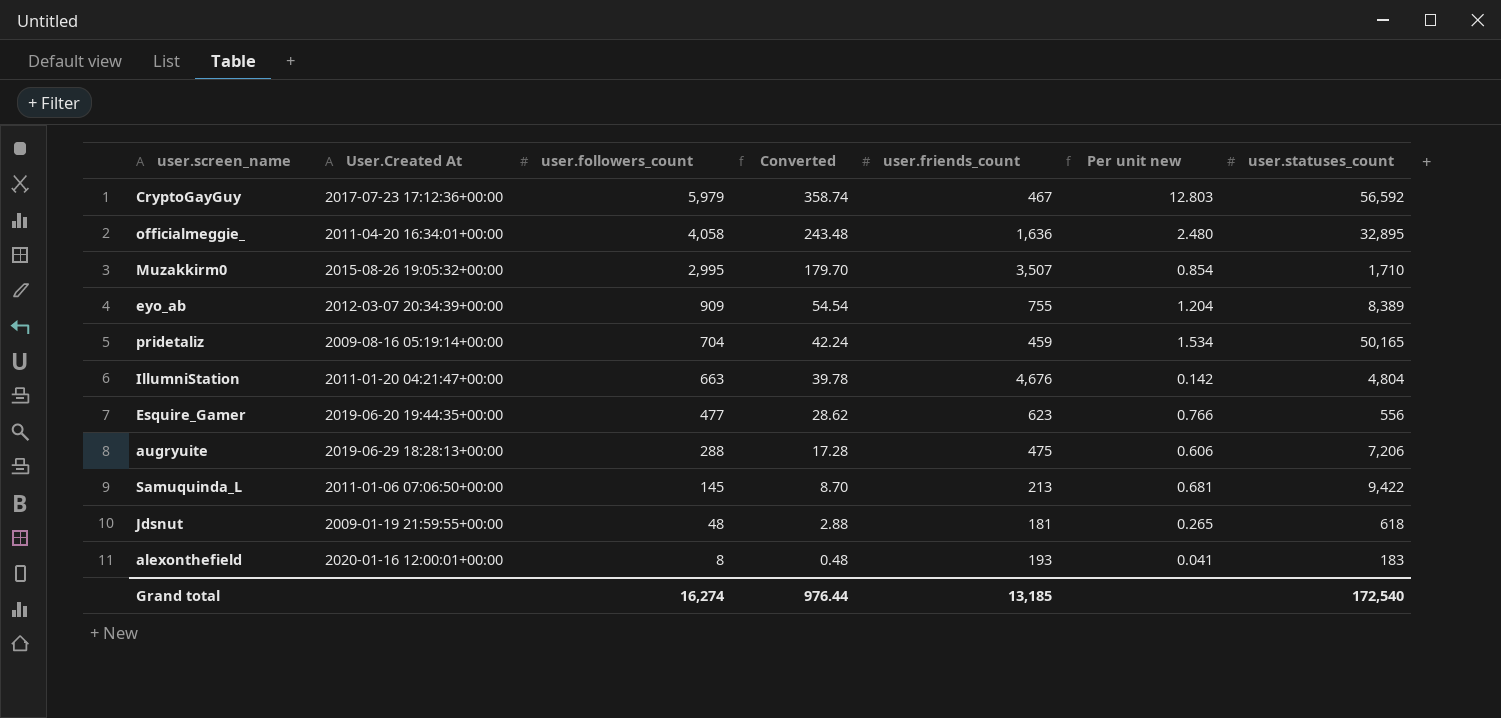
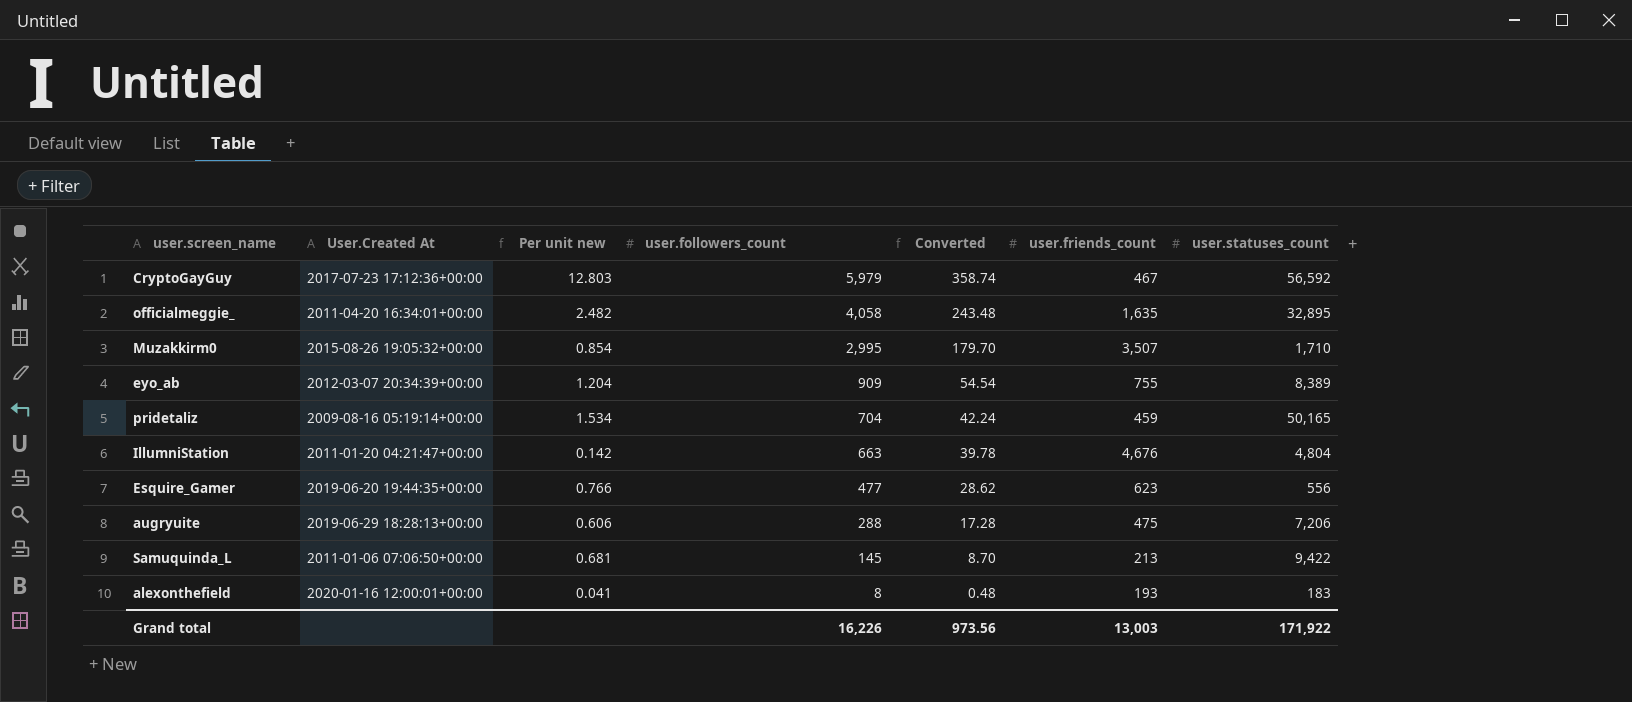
column Per unit new | position: 6 -> 3
row Jdsnut: 2009-01-19 21:59:55+00:00 | 48 | 2.88 | 181 | 0.265 | 618 -> none
officialmeggie_ | Per unit new: 2.480 -> 2.482
officialmeggie_ | user.friends_count: 1,636 -> 1,635
Grand total | user.followers_count: 16,274 -> 16,226
Grand total | Converted: 976.44 -> 973.56
Grand total | user.friends_count: 13,185 -> 13,003
Grand total | user.statuses_count: 172,540 -> 171,922

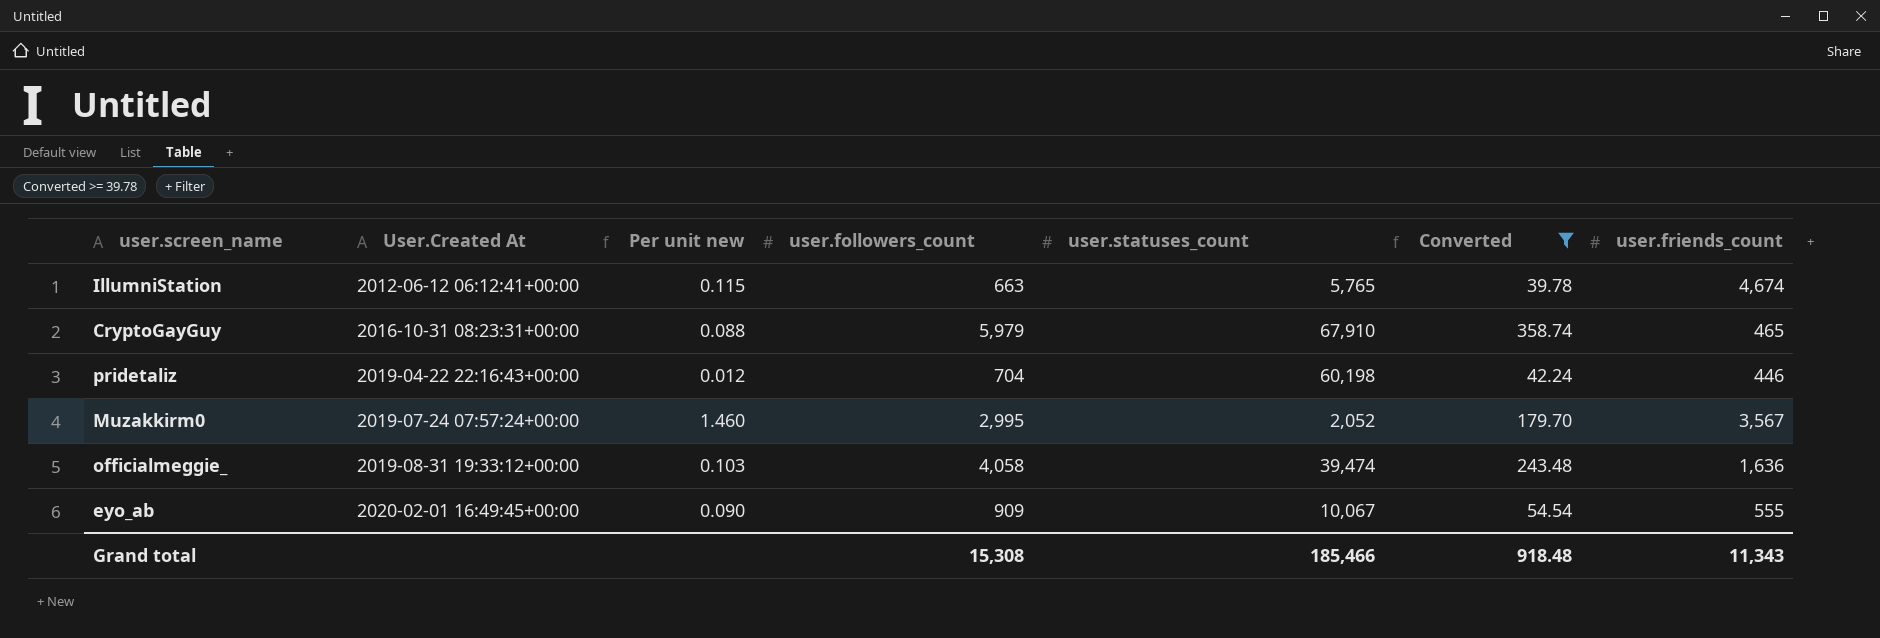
filter: none -> Converted >= 39.78
row order: user.followers_count descending -> User.Created At ascending
column Per unit new | formula: [user.followers_count] / [user.friends_count] -> [user.followers_count] / [user.statuses_count]
column user.statuses_count | position: 7 -> 5
IllumniStation | User.Created At: 2011-01-20 04:21:47+00:00 -> 2012-06-12 06:12:41+00:00
IllumniStation | user.statuses_count: 4,804 -> 5,765
IllumniStation | user.friends_count: 4,676 -> 4,674
CryptoGayGuy | User.Created At: 2017-07-23 17:12:36+00:00 -> 2016-10-31 08:23:31+00:00
CryptoGayGuy | user.statuses_count: 56,592 -> 67,910
CryptoGayGuy | user.friends_count: 467 -> 465
pridetaliz | User.Created At: 2009-08-16 05:19:14+00:00 -> 2019-04-22 22:16:43+00:00
pridetaliz | user.statuses_count: 50,165 -> 60,198
pridetaliz | user.friends_count: 459 -> 446
Muzakkirm0 | User.Created At: 2015-08-26 19:05:32+00:00 -> 2019-07-24 07:57:24+00:00
Muzakkirm0 | user.statuses_count: 1,710 -> 2,052
Muzakkirm0 | user.friends_count: 3,507 -> 3,567
officialmeggie_ | User.Created At: 2011-04-20 16:34:01+00:00 -> 2019-08-31 19:33:12+00:00
officialmeggie_ | user.statuses_count: 32,895 -> 39,474
officialmeggie_ | user.friends_count: 1,635 -> 1,636
eyo_ab | User.Created At: 2012-03-07 20:34:39+00:00 -> 2020-02-01 16:49:45+00:00
eyo_ab | user.statuses_count: 8,389 -> 10,067
eyo_ab | user.friends_count: 755 -> 555
Grand total | user.followers_count: 16,226 -> 15,308
Grand total | user.statuses_count: 171,922 -> 185,466
Grand total | Converted: 973.56 -> 918.48
Grand total | user.friends_count: 13,003 -> 11,343

